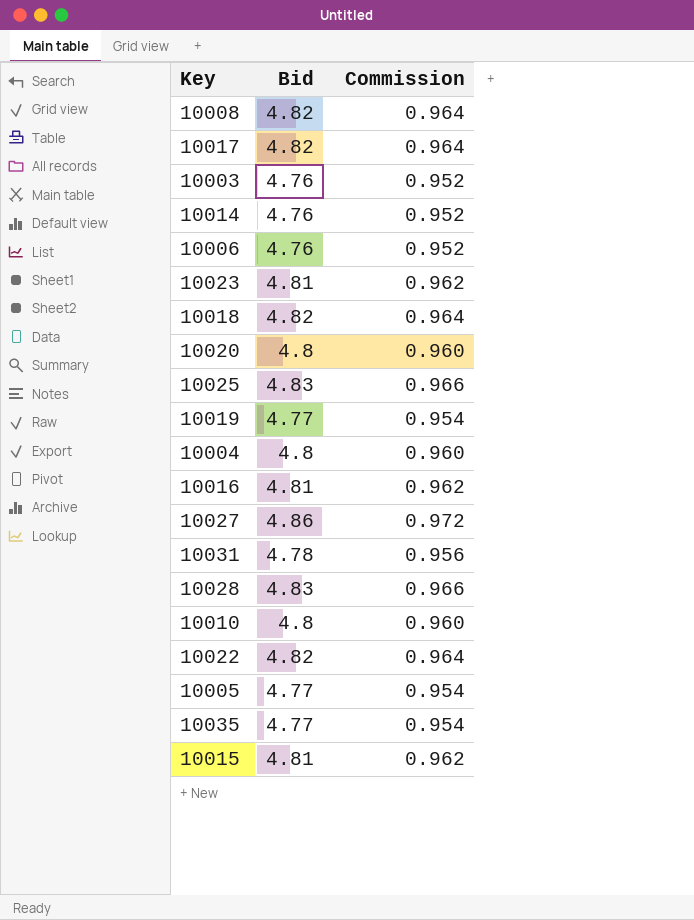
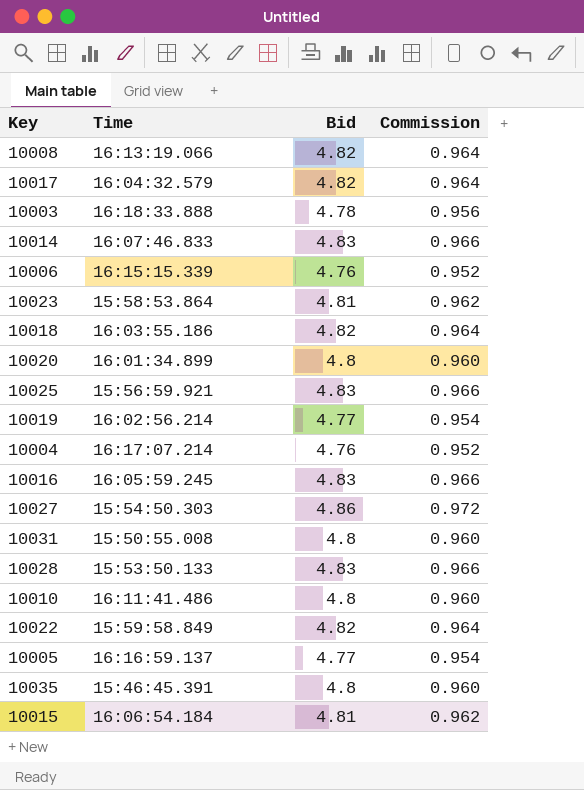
column Time | position: none -> 2
10003 | Bid: 4.76 -> 4.78
10003 | Commission: 0.952 -> 0.956
10014 | Bid: 4.76 -> 4.83
10014 | Commission: 0.952 -> 0.966
10004 | Bid: 4.8 -> 4.76
10004 | Commission: 0.960 -> 0.952
10016 | Bid: 4.81 -> 4.83
10016 | Commission: 0.962 -> 0.966
10031 | Bid: 4.78 -> 4.8
10031 | Commission: 0.956 -> 0.960
10035 | Bid: 4.77 -> 4.8
10035 | Commission: 0.954 -> 0.960

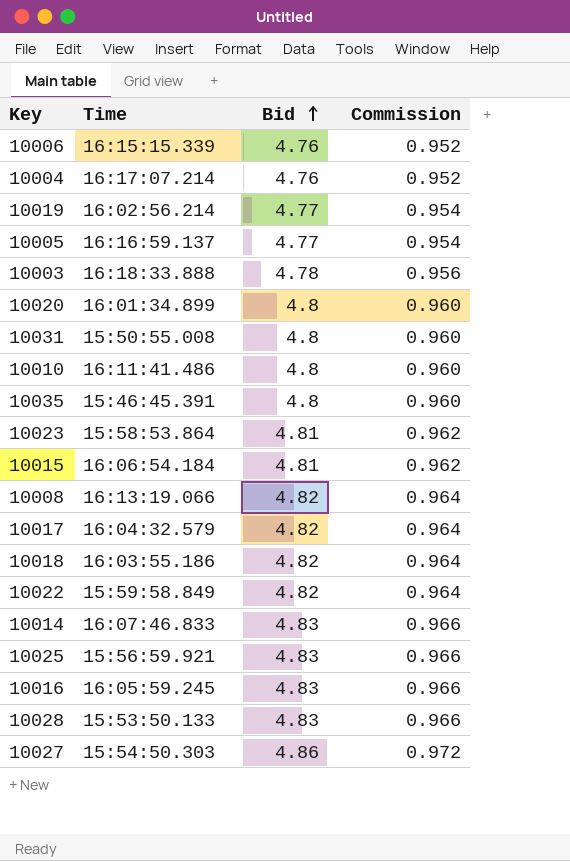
row order: none -> Bid ascending

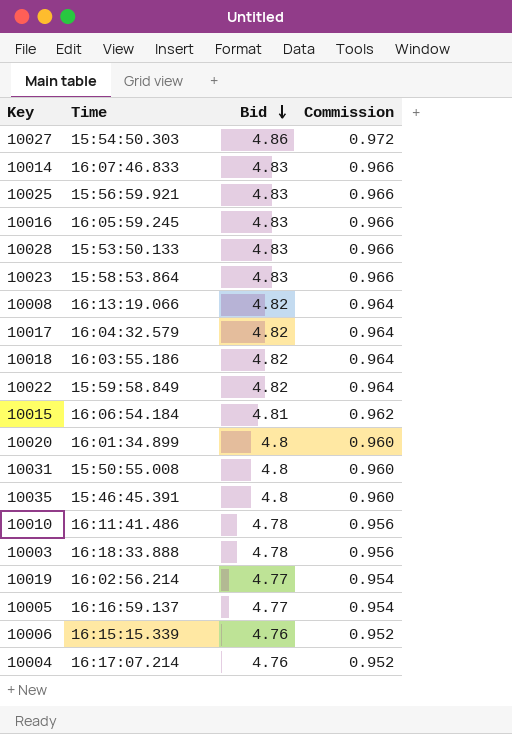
row order: Bid ascending -> Bid descending
10023 | Bid: 4.81 -> 4.83
10023 | Commission: 0.962 -> 0.966
10010 | Bid: 4.8 -> 4.78
10010 | Commission: 0.960 -> 0.956

